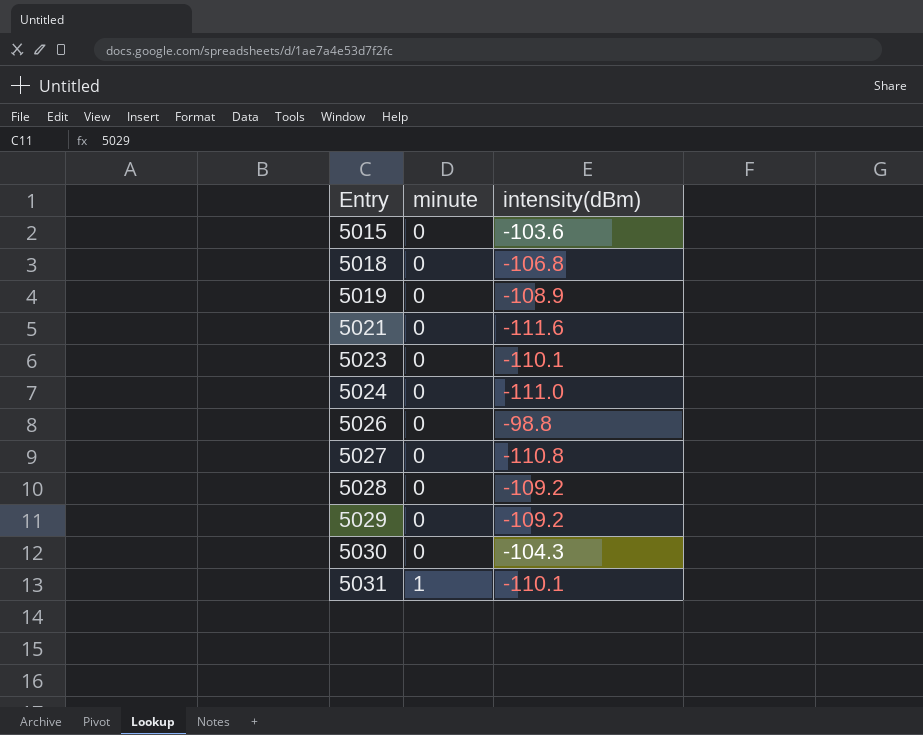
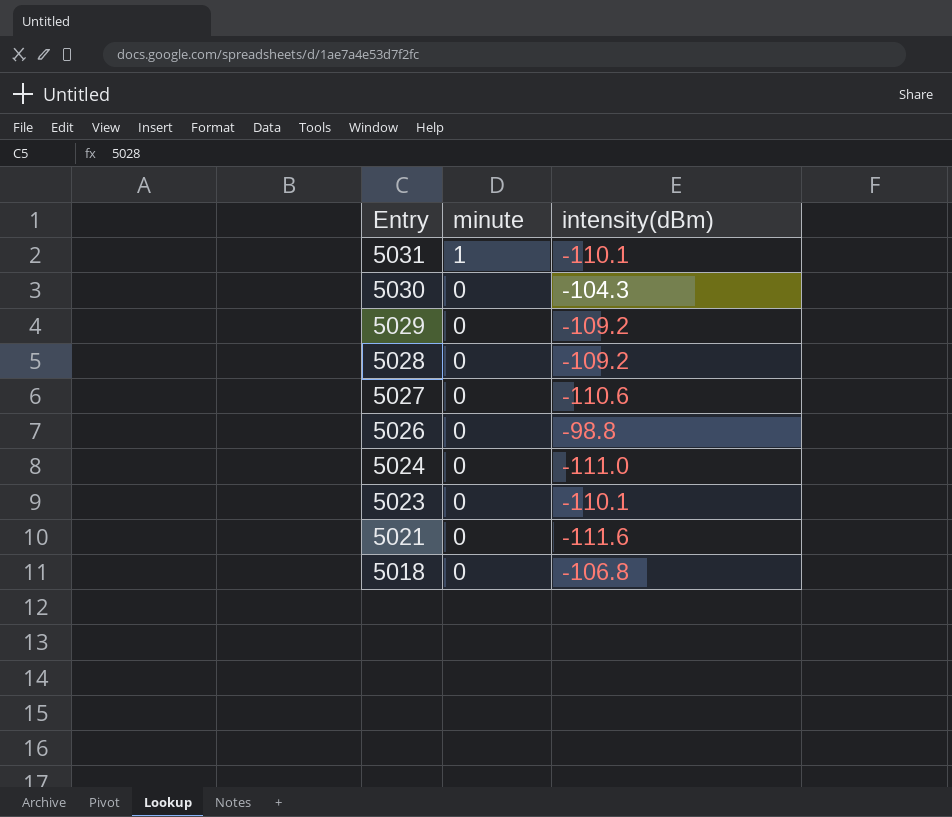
row order: Entry ascending -> Entry descending
row 5015: 0 | -103.6 -> none
row 5019: 0 | -108.9 -> none
5027 | intensity(dBm): -110.8 -> -110.6

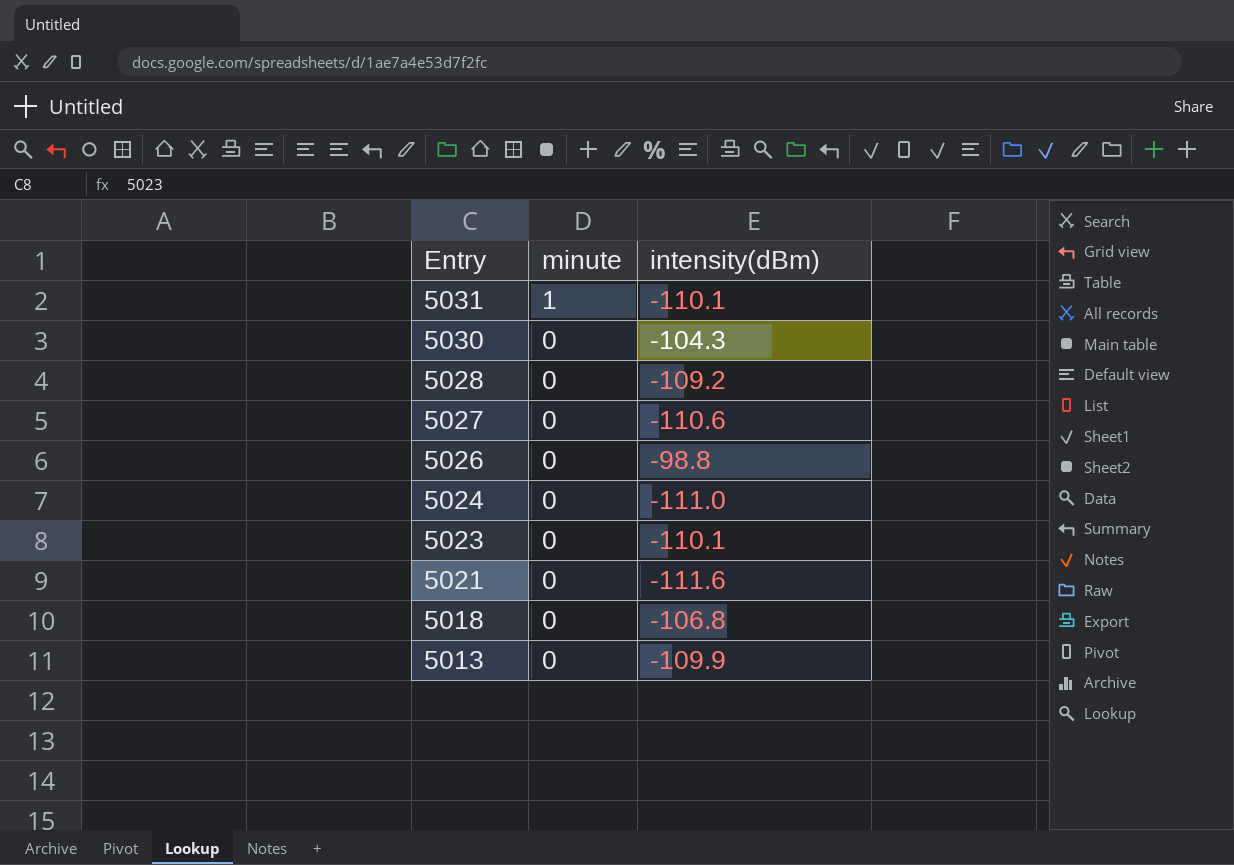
row 5029: 0 | -109.2 -> none
row 5013: none -> 0 | -109.9

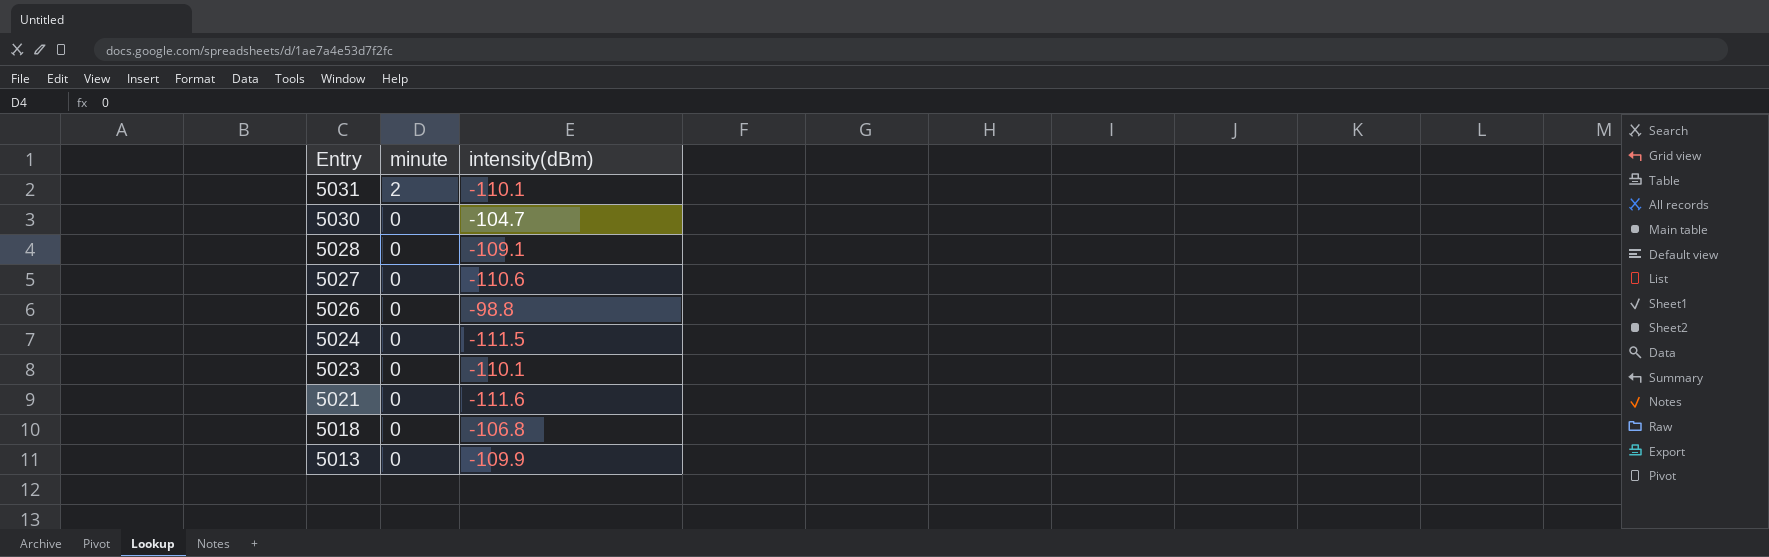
5031 | minute: 1 -> 2
5030 | intensity(dBm): -104.3 -> -104.7
5028 | intensity(dBm): -109.2 -> -109.1
5024 | intensity(dBm): -111.0 -> -111.5

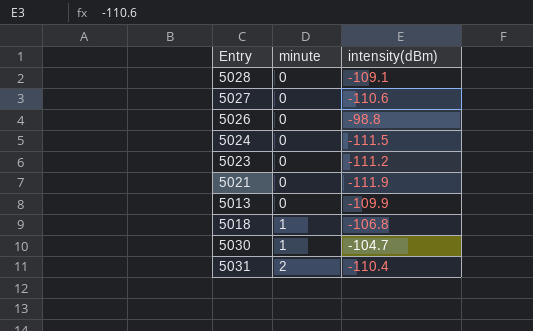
row order: Entry descending -> minute ascending
5023 | intensity(dBm): -110.1 -> -111.2
5021 | intensity(dBm): -111.6 -> -111.9
5018 | minute: 0 -> 1
5030 | minute: 0 -> 1
5031 | intensity(dBm): -110.1 -> -110.4

